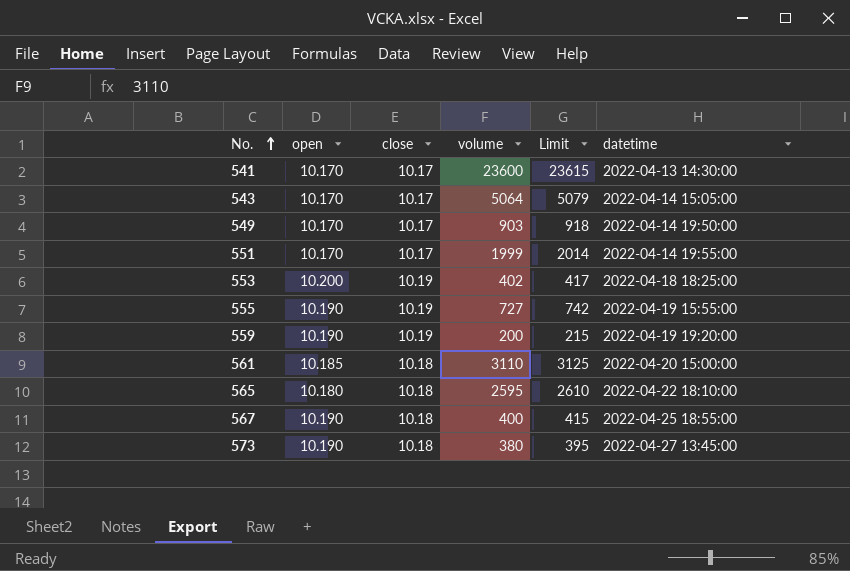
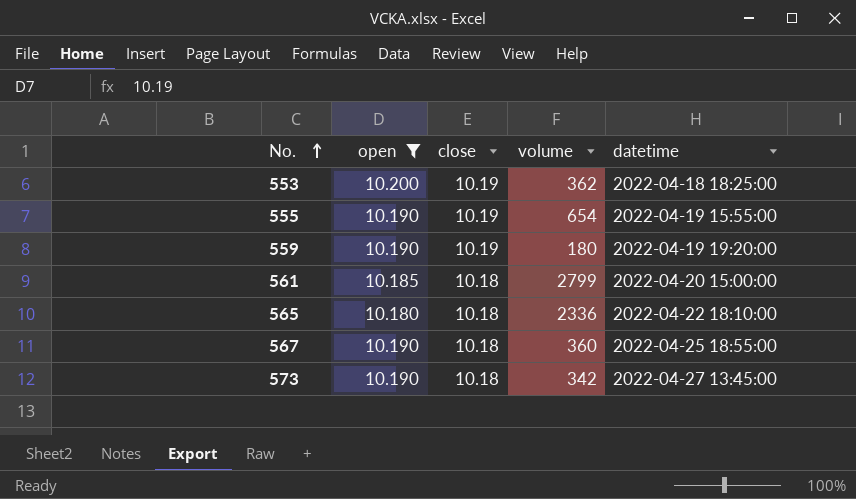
filter: none -> open != 10.170
column Limit | formula: [volume] + 15 -> none
553 | volume: 402 -> 362
555 | volume: 727 -> 654
559 | volume: 200 -> 180
561 | volume: 3110 -> 2799
565 | volume: 2595 -> 2336
567 | volume: 400 -> 360
573 | volume: 380 -> 342

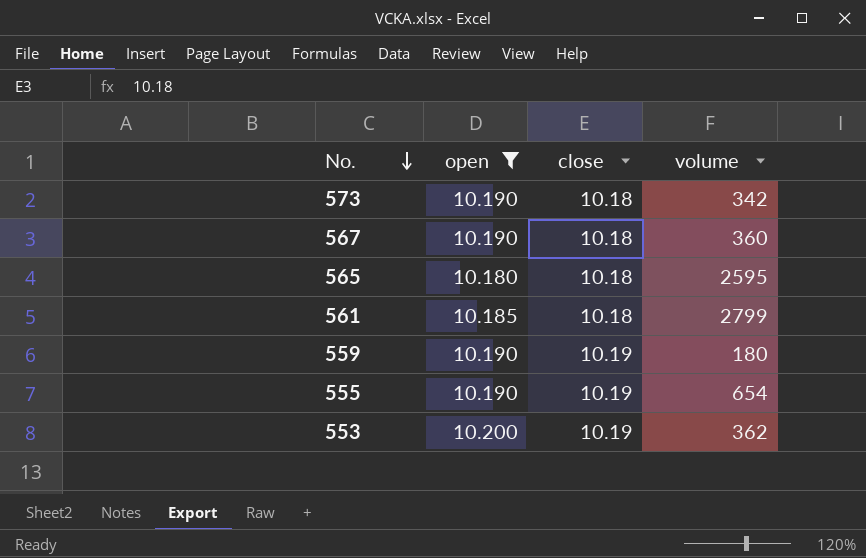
row order: No. ascending -> No. descending
column datetime | position: 5 -> none
565 | volume: 2336 -> 2595

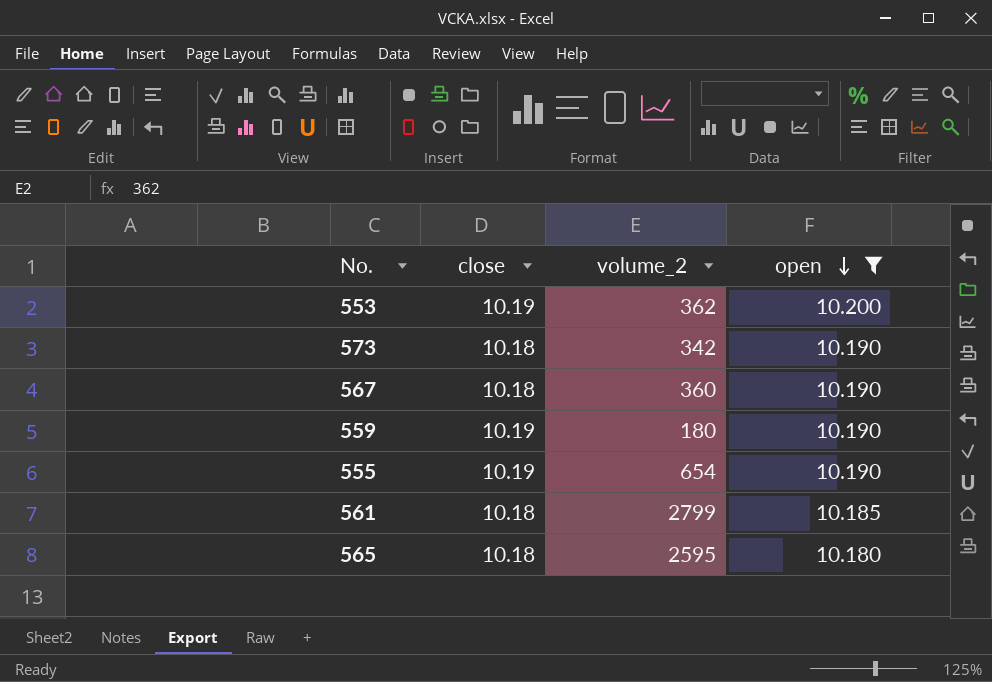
row order: No. descending -> open descending
column name: volume -> volume_2
column open | position: 2 -> 4

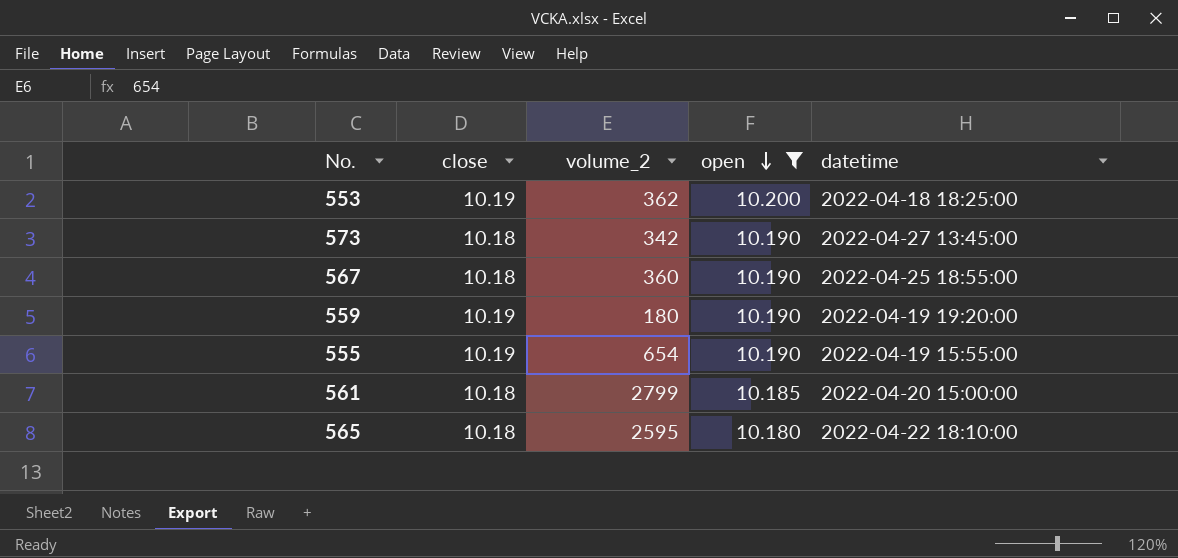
column datetime | position: none -> 5

